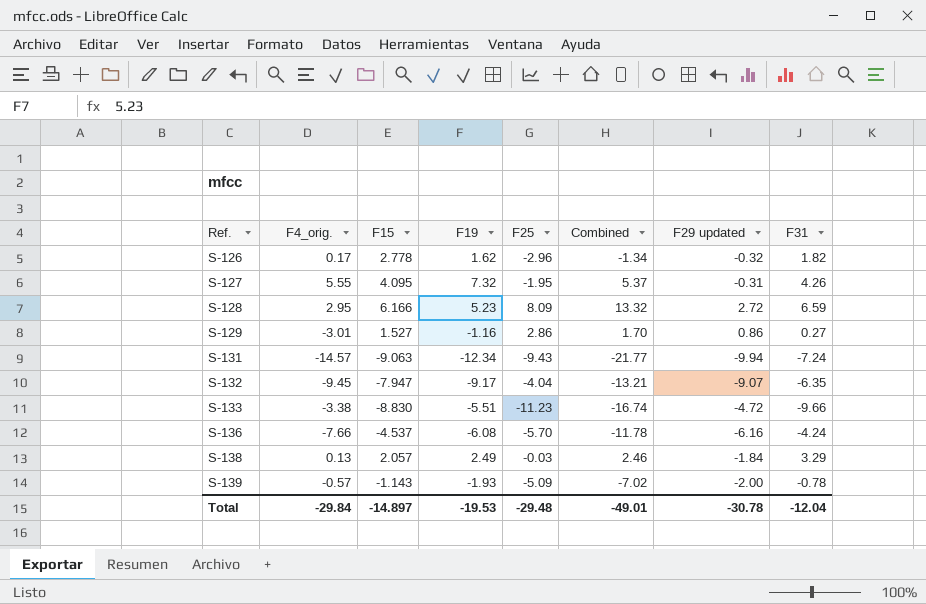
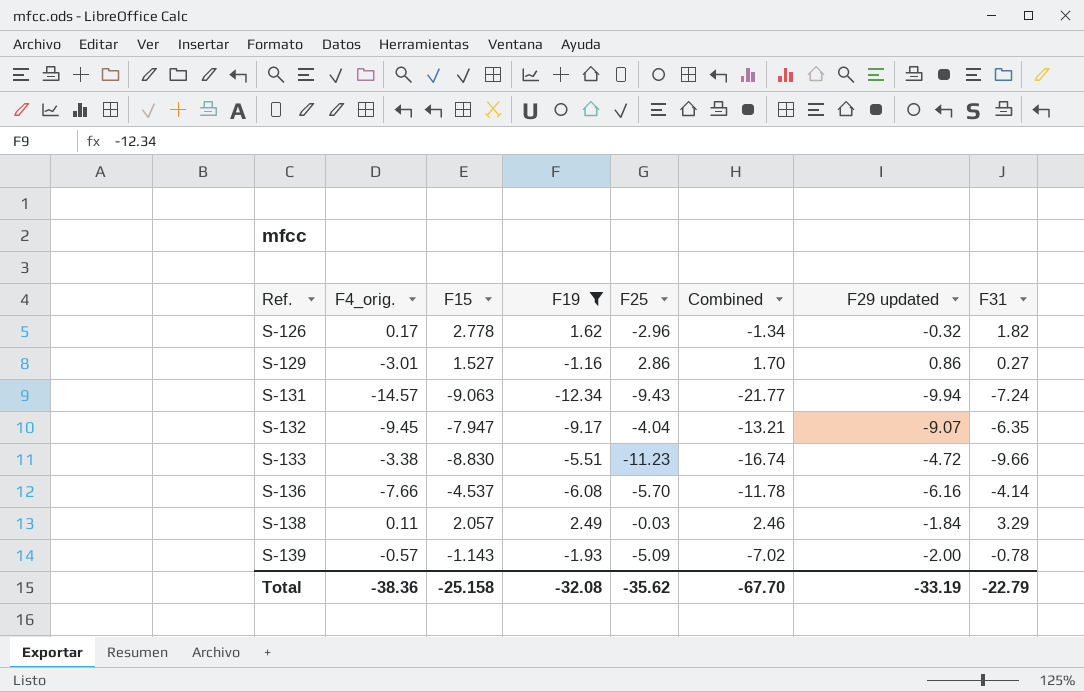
filter: none -> F19 <= 2.49
S-136 | F31: -4.24 -> -4.14
S-138 | F4_orig.: 0.13 -> 0.11
Total | F4_orig.: -29.84 -> -38.36
Total | F15: -14.897 -> -25.158
Total | F19: -19.53 -> -32.08
Total | F25: -29.48 -> -35.62
Total | Combined: -49.01 -> -67.70
Total | F29 updated: -30.78 -> -33.19
Total | F31: -12.04 -> -22.79

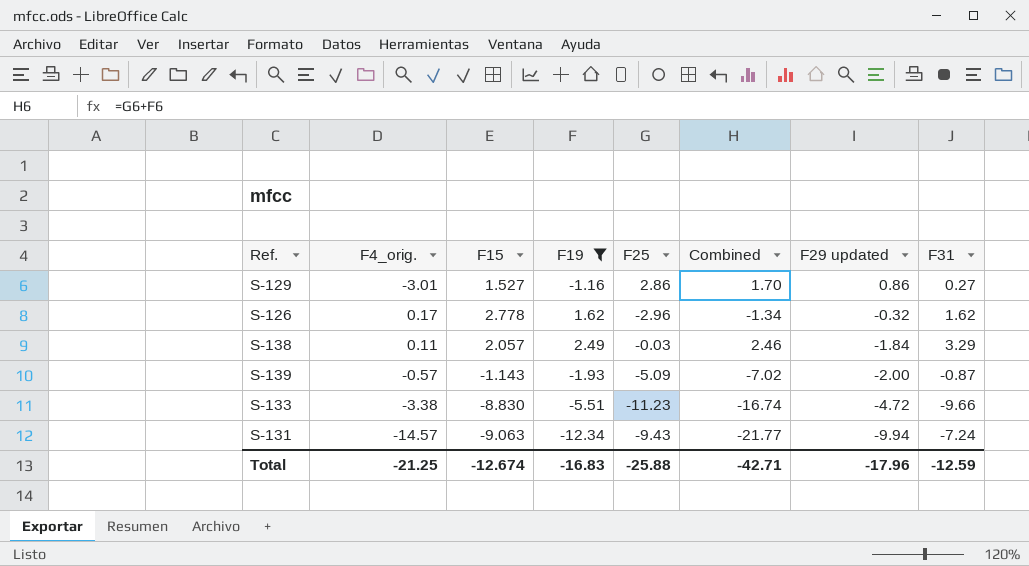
row order: Ref. ascending -> F29 updated descending
row S-132: -9.45 | -7.947 | -9.17 | -4.04 | -13.21 | -9.07 | -6.35 -> none
row S-136: -7.66 | -4.537 | -6.08 | -5.70 | -11.78 | -6.16 | -4.14 -> none
S-126 | F31: 1.82 -> 1.62
S-139 | F31: -0.78 -> -0.87
Total | F4_orig.: -38.36 -> -21.25
Total | F15: -25.158 -> -12.674
Total | F19: -32.08 -> -16.83
Total | F25: -35.62 -> -25.88
Total | Combined: -67.70 -> -42.71
Total | F29 updated: -33.19 -> -17.96
Total | F31: -22.79 -> -12.59

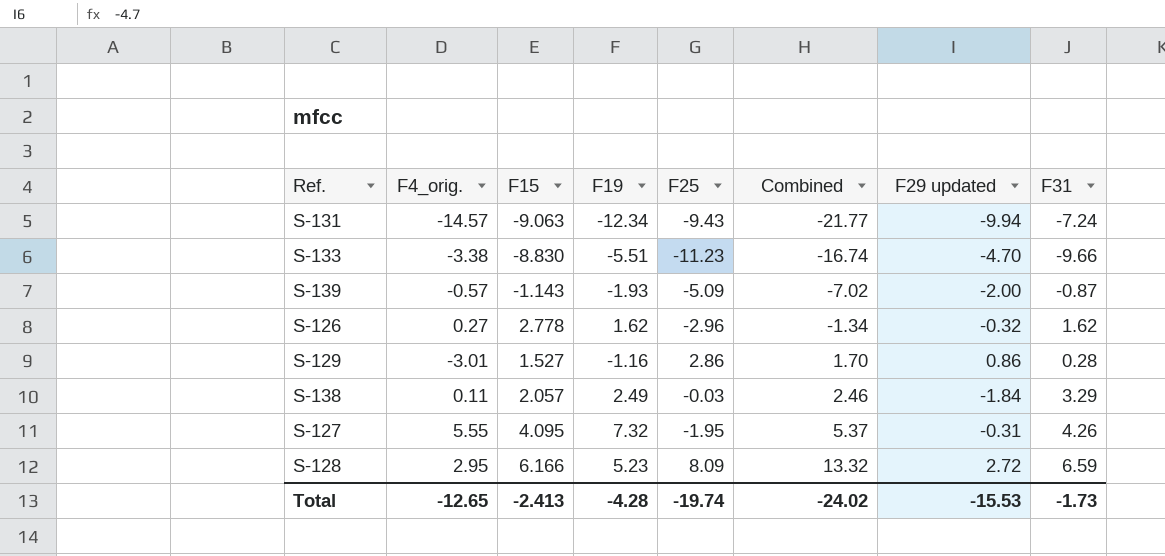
filter: F19 <= 2.49 -> none
row order: F29 updated descending -> Combined ascending
S-133 | F29 updated: -4.72 -> -4.70
S-126 | F4_orig.: 0.17 -> 0.27
S-129 | F31: 0.27 -> 0.28
Total | F4_orig.: -21.25 -> -12.65
Total | F15: -12.674 -> -2.413
Total | F19: -16.83 -> -4.28
Total | F25: -25.88 -> -19.74
Total | Combined: -42.71 -> -24.02
Total | F29 updated: -17.96 -> -15.53
Total | F31: -12.59 -> -1.73

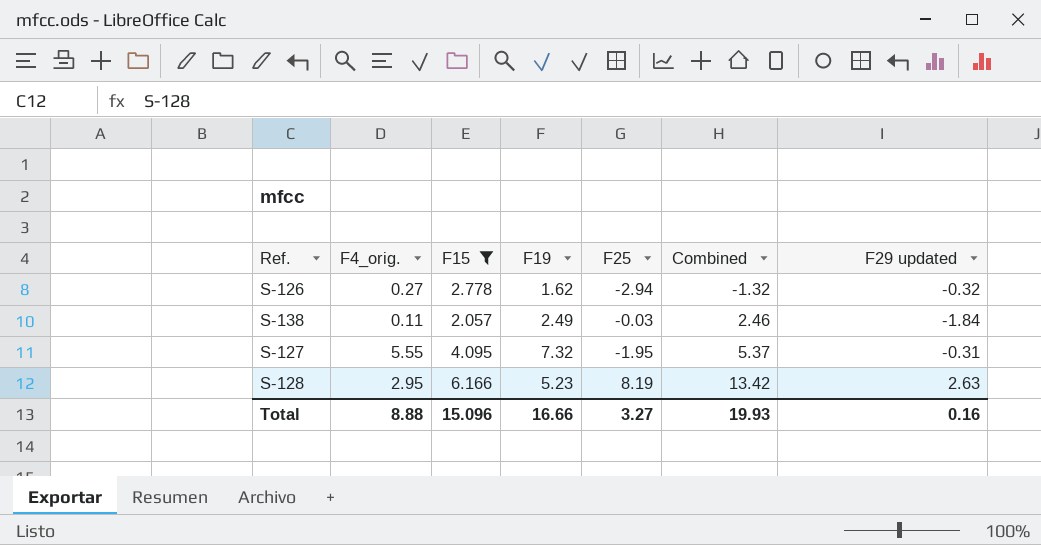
filter: none -> F15 >= 2.057
column F31 | position: 8 -> none
S-126 | F25: -2.96 -> -2.94
S-126 | Combined: -1.34 -> -1.32
S-128 | F25: 8.09 -> 8.19
S-128 | Combined: 13.32 -> 13.42
S-128 | F29 updated: 2.72 -> 2.63
Total | F4_orig.: -12.65 -> 8.88
Total | F15: -2.413 -> 15.096
Total | F19: -4.28 -> 16.66
Total | F25: -19.74 -> 3.27
Total | Combined: -24.02 -> 19.93
Total | F29 updated: -15.53 -> 0.16

